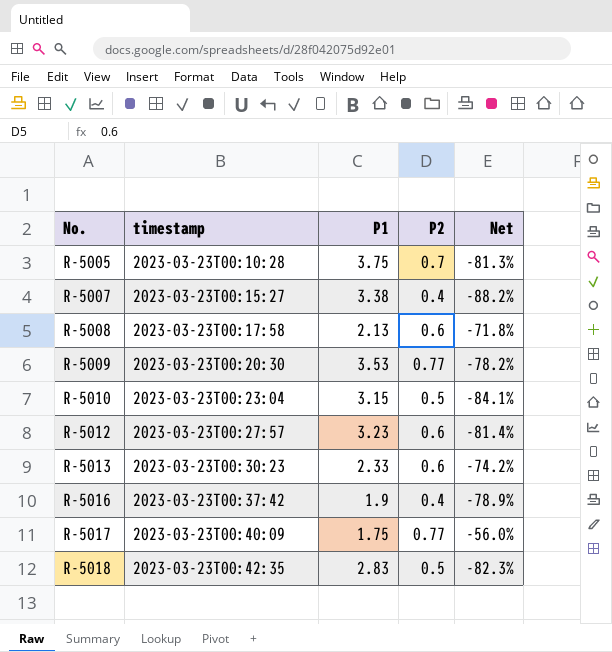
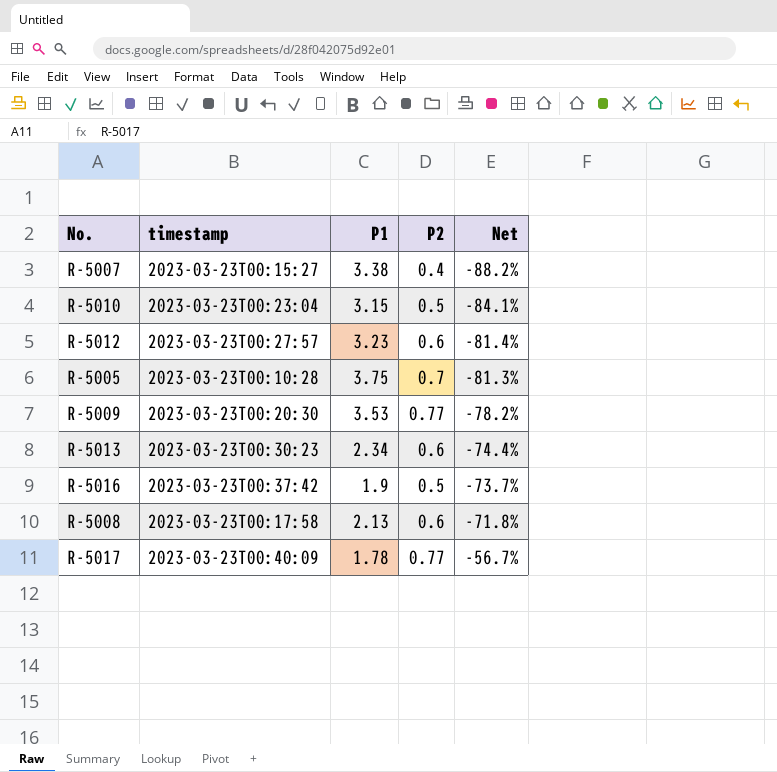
row order: No. ascending -> Net ascending
row R-5018: 2023-03-23T00:42:35 | 2.83 | 0.5 | -82.3% -> none
R-5013 | P1: 2.33 -> 2.34
R-5013 | Net: -74.2% -> -74.4%
R-5016 | P2: 0.4 -> 0.5
R-5016 | Net: -78.9% -> -73.7%
R-5017 | P1: 1.75 -> 1.78
R-5017 | Net: -56.0% -> -56.7%

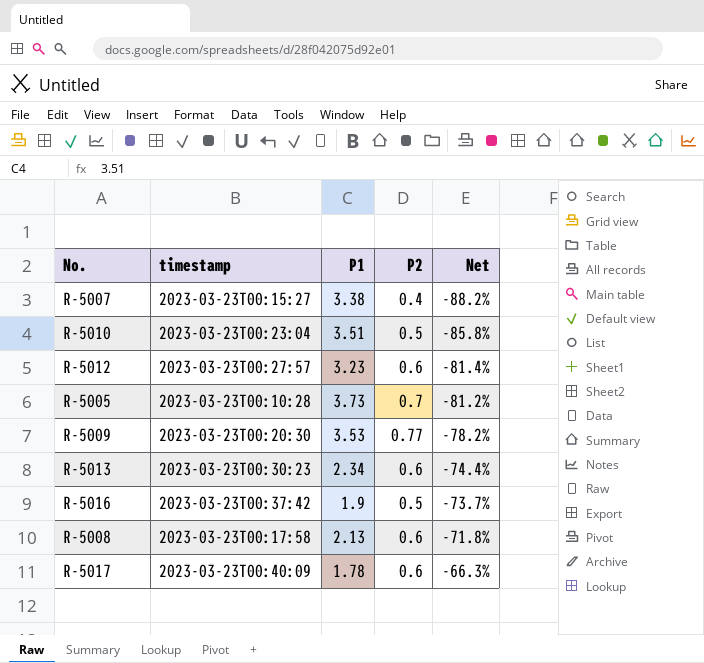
R-5010 | P1: 3.15 -> 3.51
R-5010 | Net: -84.1% -> -85.8%
R-5005 | P1: 3.75 -> 3.73
R-5005 | Net: -81.3% -> -81.2%
R-5017 | P2: 0.77 -> 0.6
R-5017 | Net: -56.7% -> -66.3%

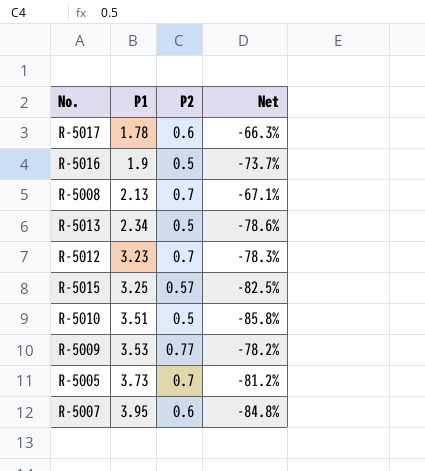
row order: Net ascending -> P1 ascending
column timestamp | position: 2 -> none
R-5008 | P2: 0.6 -> 0.7
R-5008 | Net: -71.8% -> -67.1%
R-5013 | P2: 0.6 -> 0.5
R-5013 | Net: -74.4% -> -78.6%
R-5012 | P2: 0.6 -> 0.7
R-5012 | Net: -81.4% -> -78.3%
row R-5015: none -> 3.25 | 0.57 | -82.5%
R-5007 | P1: 3.38 -> 3.95
R-5007 | P2: 0.4 -> 0.6
R-5007 | Net: -88.2% -> -84.8%

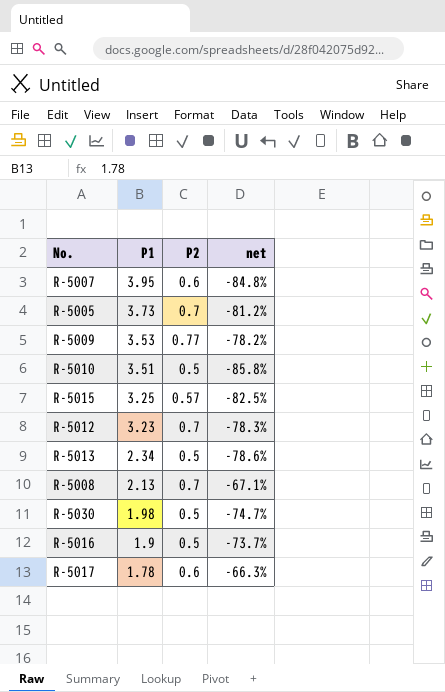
row order: P1 ascending -> P1 descending
column name: Net -> net
row R-5030: none -> 1.98 | 0.5 | -74.7%

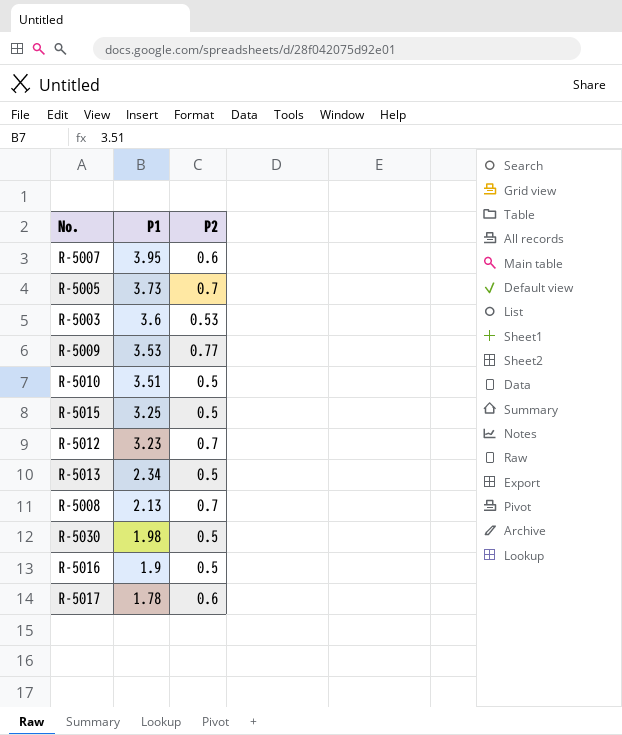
column net | formula: ([P2] - [P1]) / [P1] -> none
row R-5003: none -> 3.6 | 0.53
R-5015 | P2: 0.57 -> 0.5

